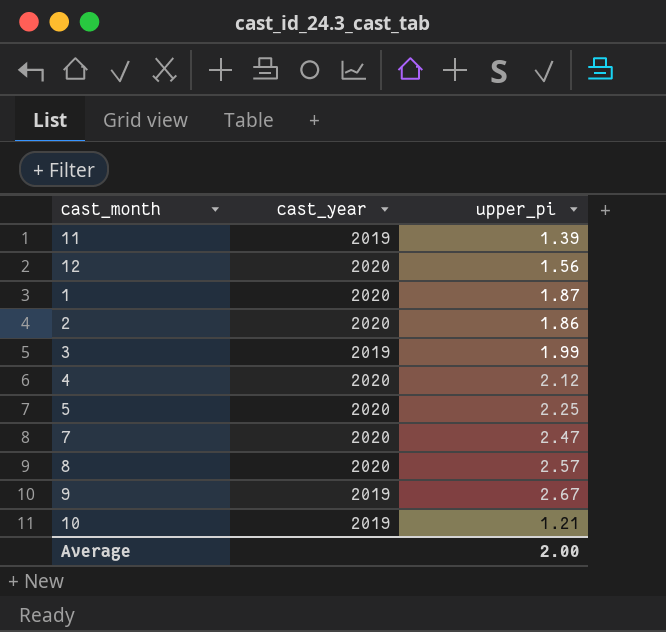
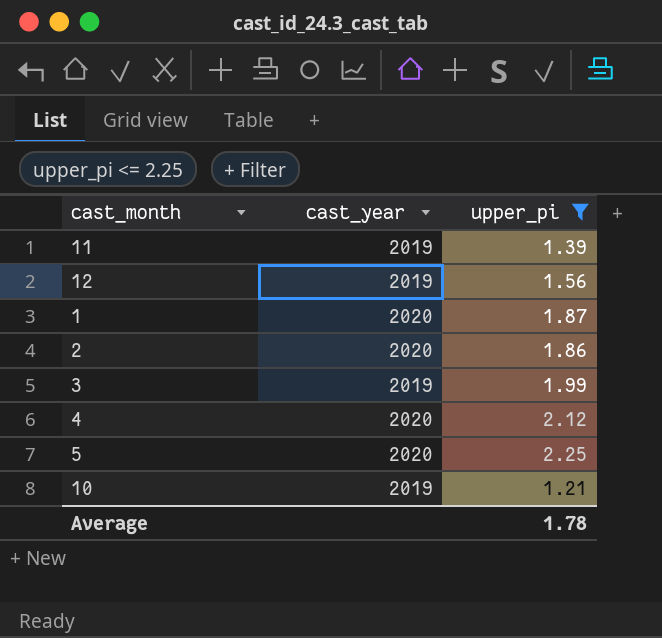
filter: none -> upper_pi <= 2.25
12 | cast_year: 2020 -> 2019
Average | upper_pi: 2.00 -> 1.78

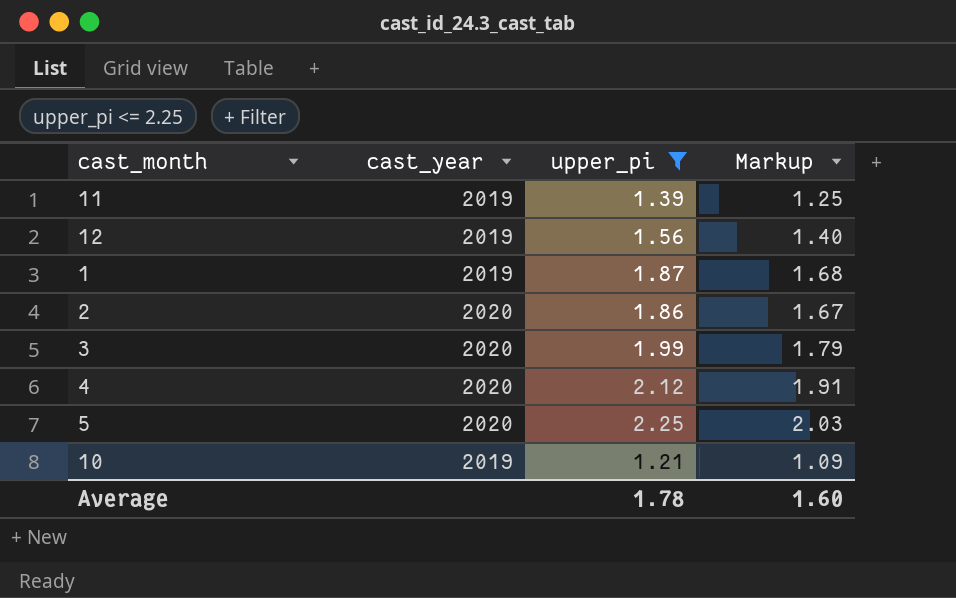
column Markup | formula: none -> [upper_pi] * 0.9
1 | cast_year: 2020 -> 2019
3 | cast_year: 2019 -> 2020

